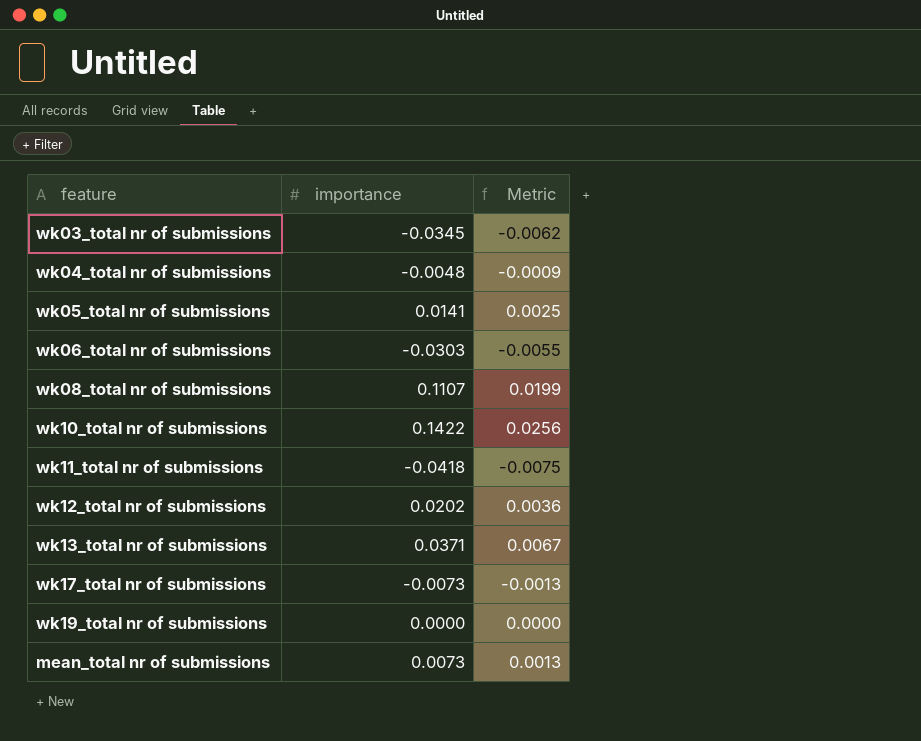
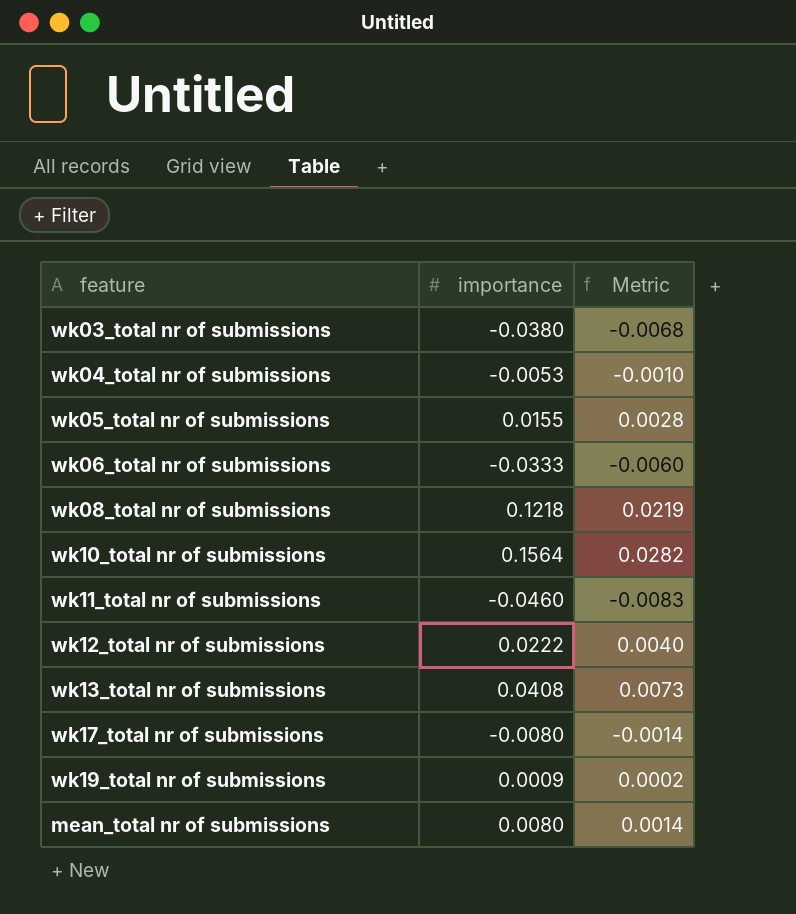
wk03_total nr of submissions | importance: -0.0345 -> -0.0380
wk03_total nr of submissions | Metric: -0.0062 -> -0.0068
wk04_total nr of submissions | importance: -0.0048 -> -0.0053
wk04_total nr of submissions | Metric: -0.0009 -> -0.0010
wk05_total nr of submissions | importance: 0.0141 -> 0.0155
wk05_total nr of submissions | Metric: 0.0025 -> 0.0028
wk06_total nr of submissions | importance: -0.0303 -> -0.0333
wk06_total nr of submissions | Metric: -0.0055 -> -0.0060
wk08_total nr of submissions | importance: 0.1107 -> 0.1218
wk08_total nr of submissions | Metric: 0.0199 -> 0.0219
wk10_total nr of submissions | importance: 0.1422 -> 0.1564
wk10_total nr of submissions | Metric: 0.0256 -> 0.0282
wk11_total nr of submissions | importance: -0.0418 -> -0.0460
wk11_total nr of submissions | Metric: -0.0075 -> -0.0083
wk12_total nr of submissions | importance: 0.0202 -> 0.0222
wk12_total nr of submissions | Metric: 0.0036 -> 0.0040
wk13_total nr of submissions | importance: 0.0371 -> 0.0408
wk13_total nr of submissions | Metric: 0.0067 -> 0.0073
wk17_total nr of submissions | importance: -0.0073 -> -0.0080
wk17_total nr of submissions | Metric: -0.0013 -> -0.0014
wk19_total nr of submissions | importance: 0.0000 -> 0.0009
wk19_total nr of submissions | Metric: 0.0000 -> 0.0002
mean_total nr of submissions | importance: 0.0073 -> 0.0080
mean_total nr of submissions | Metric: 0.0013 -> 0.0014

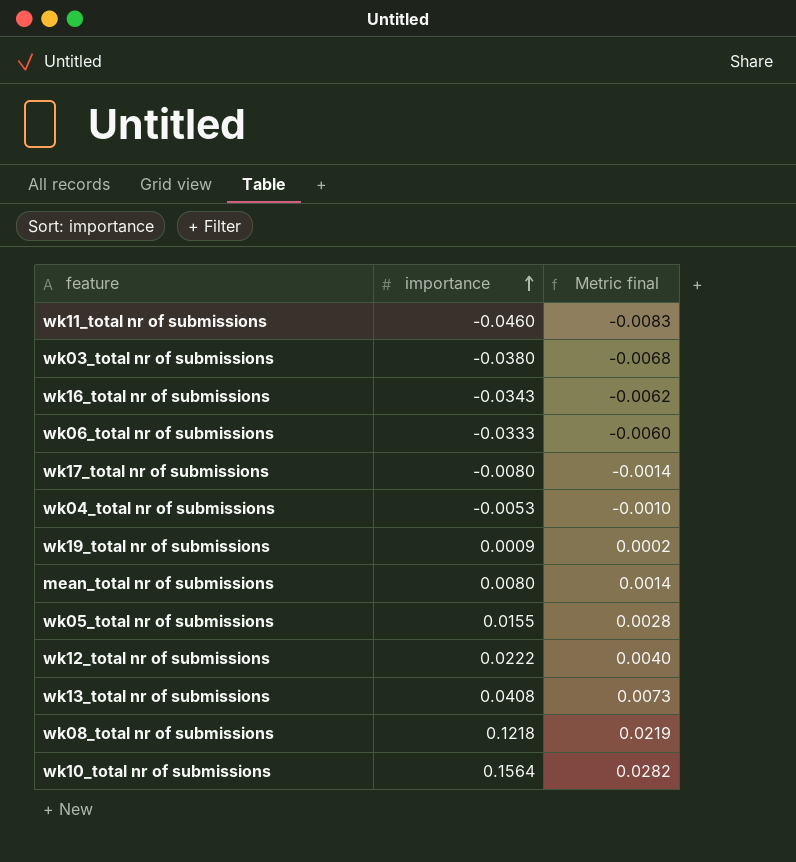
row order: none -> importance ascending
column name: Metric -> Metric final
row wk16_total nr of submissions: none -> -0.0343 | -0.0062

